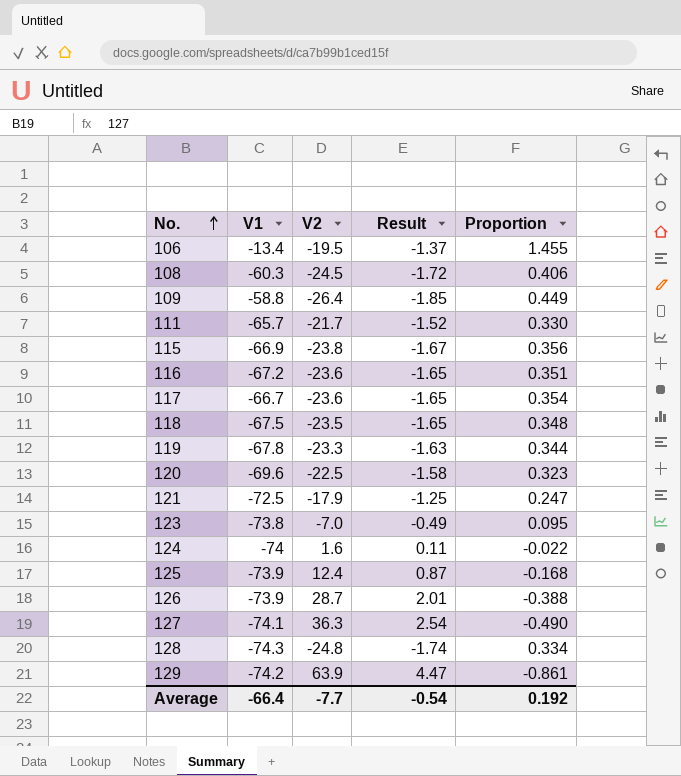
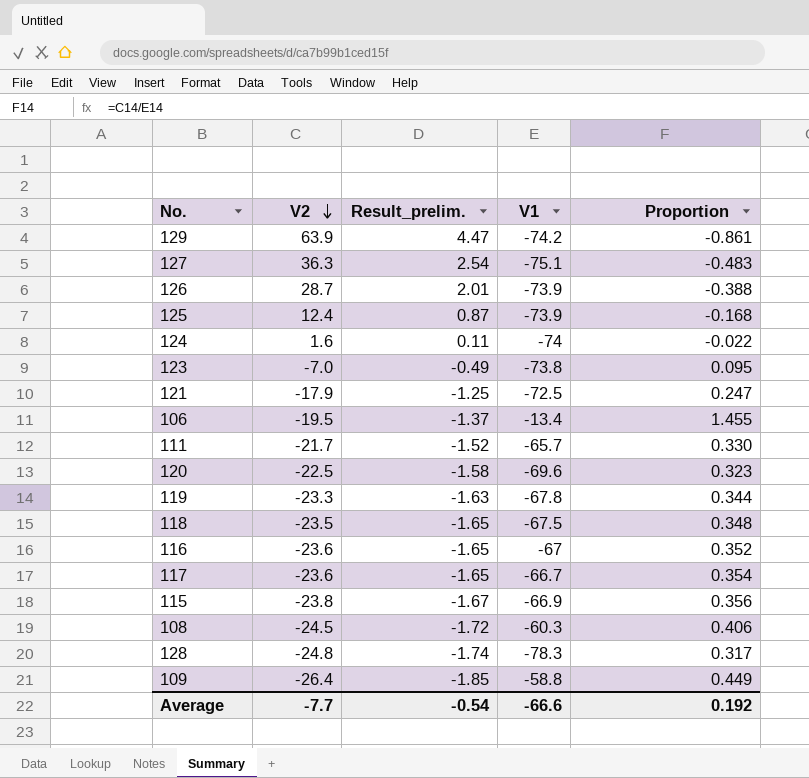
row order: No. ascending -> V2 descending
column name: Result -> Result_prelim.
column V1 | position: 2 -> 4
127 | V1: -74.1 -> -75.1
127 | Proportion: -0.490 -> -0.483
116 | V1: -67.2 -> -67
116 | Proportion: 0.351 -> 0.352
128 | V1: -74.3 -> -78.3
128 | Proportion: 0.334 -> 0.317
Average | V1: -66.4 -> -66.6

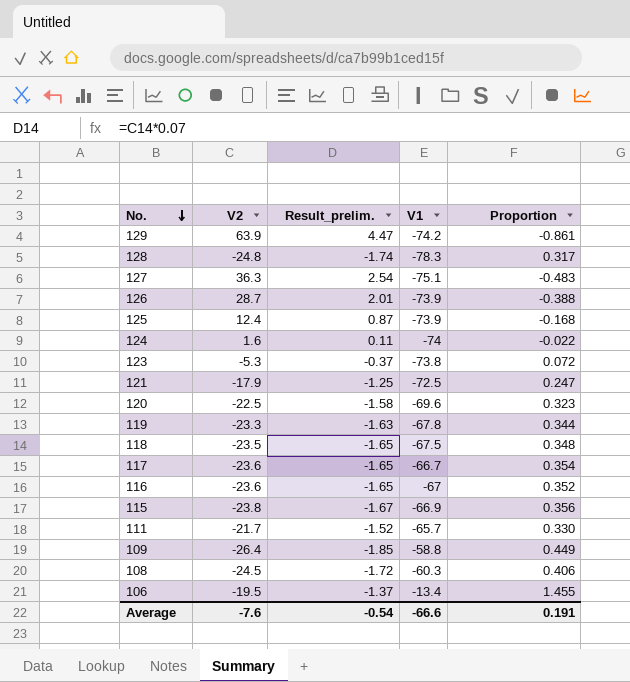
row order: V2 descending -> No. descending
123 | V2: -7.0 -> -5.3
123 | Result_prelim.: -0.49 -> -0.37
123 | Proportion: 0.095 -> 0.072
Average | V2: -7.7 -> -7.6
Average | Proportion: 0.192 -> 0.191

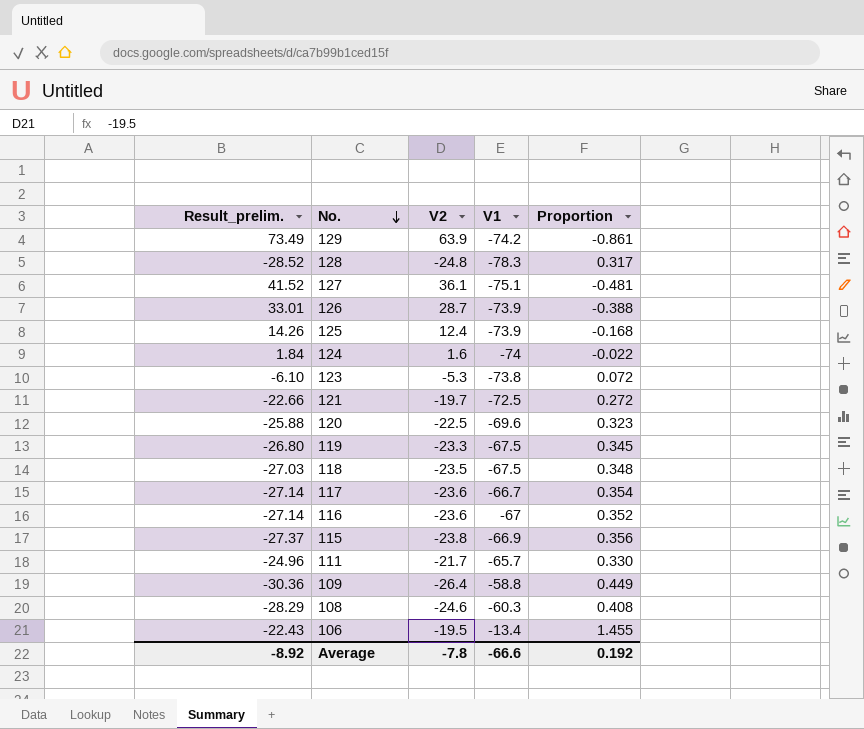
column Result_prelim. | formula: [V2] * 0.07 -> [V2] * 1.15
column Result_prelim. | position: 3 -> 1
127 | V2: 36.3 -> 36.1
127 | Proportion: -0.483 -> -0.481
121 | V2: -17.9 -> -19.7
121 | Proportion: 0.247 -> 0.272
119 | V1: -67.8 -> -67.5
119 | Proportion: 0.344 -> 0.345
108 | V2: -24.5 -> -24.6
108 | Proportion: 0.406 -> 0.408
Average | Result_prelim.: -0.54 -> -8.92
Average | V2: -7.6 -> -7.8
Average | Proportion: 0.191 -> 0.192

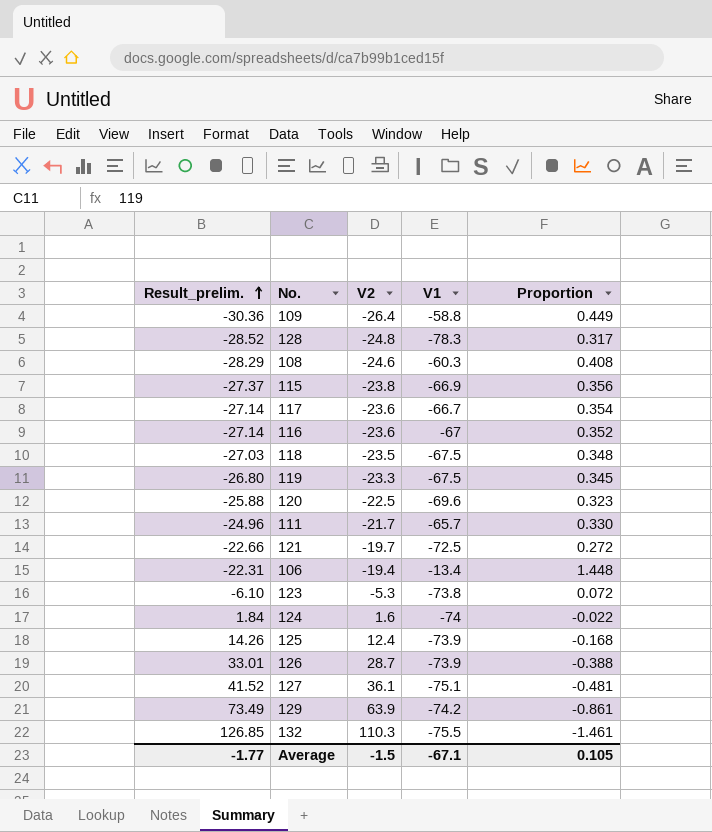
row order: No. descending -> Result_prelim. ascending
106 | Result_prelim.: -22.43 -> -22.31
106 | V2: -19.5 -> -19.4
106 | Proportion: 1.455 -> 1.448
row 132: none -> 126.85 | 110.3 | -75.5 | -1.461
Average | Result_prelim.: -8.92 -> -1.77
Average | V2: -7.8 -> -1.5
Average | V1: -66.6 -> -67.1
Average | Proportion: 0.192 -> 0.105

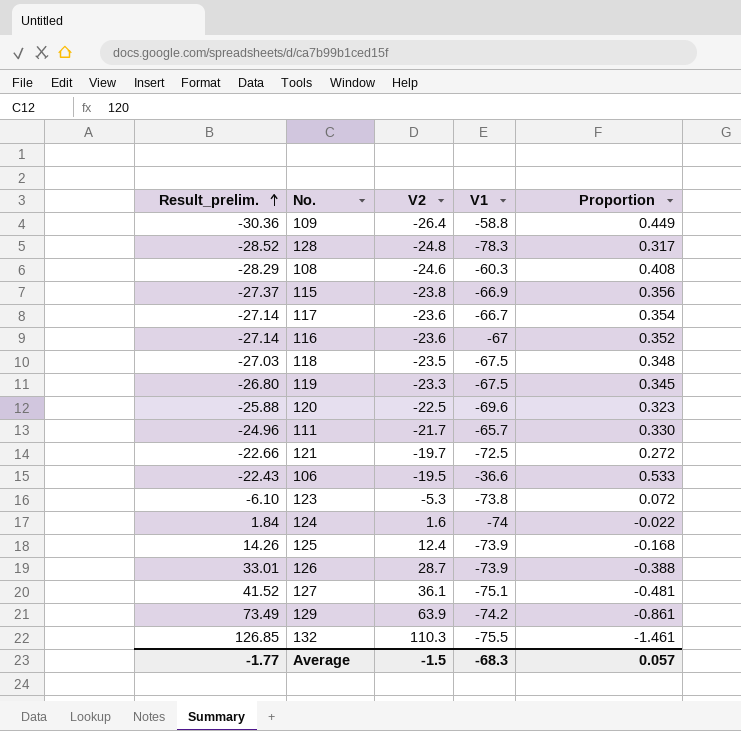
106 | Result_prelim.: -22.31 -> -22.43
106 | V2: -19.4 -> -19.5
106 | V1: -13.4 -> -36.6
106 | Proportion: 1.448 -> 0.533
Average | V1: -67.1 -> -68.3
Average | Proportion: 0.105 -> 0.057

